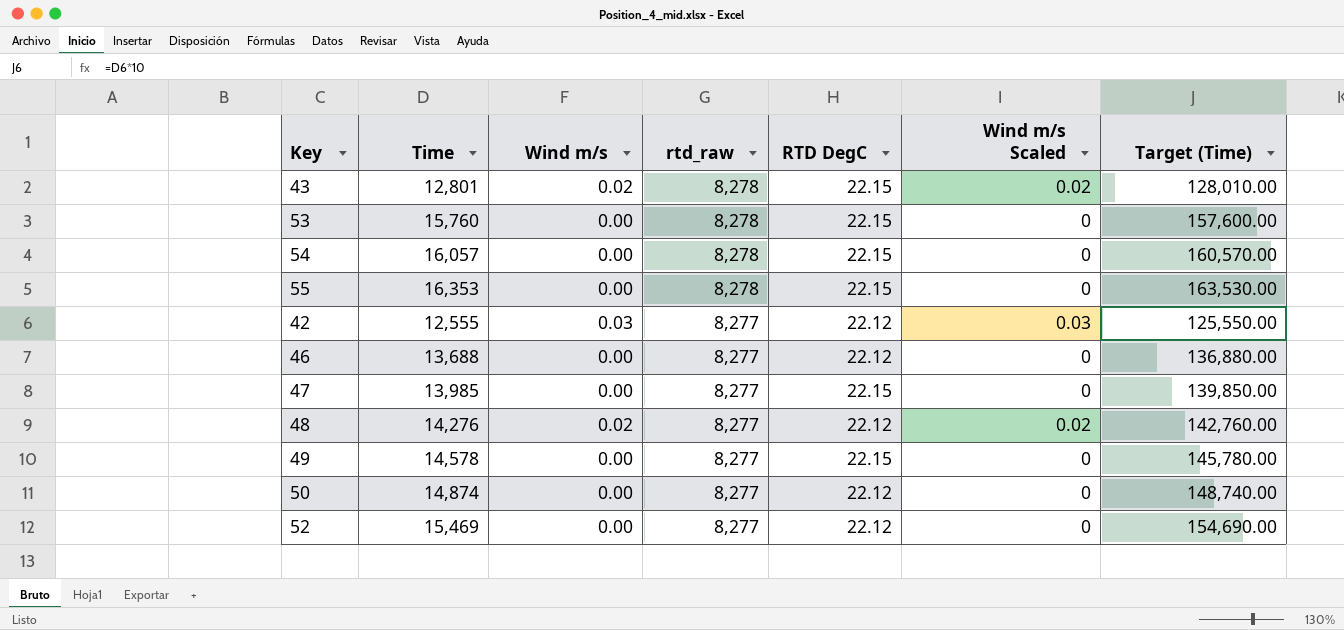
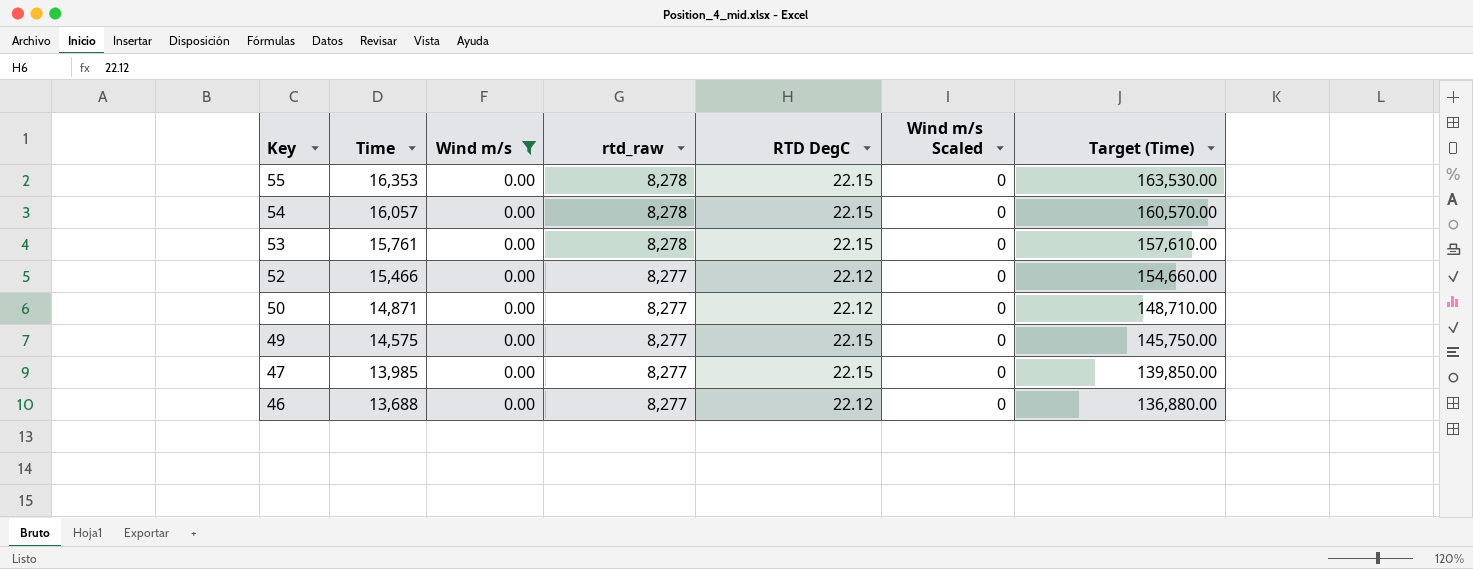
filter: none -> Wind m/s = 0.00
row order: rtd_raw descending -> Key descending
53 | Time: 15,760 -> 15,761
53 | Target (Time): 157,600.00 -> 157,610.00
52 | Time: 15,469 -> 15,466
52 | Target (Time): 154,690.00 -> 154,660.00
50 | Time: 14,874 -> 14,871
50 | Target (Time): 148,740.00 -> 148,710.00
49 | Time: 14,578 -> 14,575
49 | Target (Time): 145,780.00 -> 145,750.00

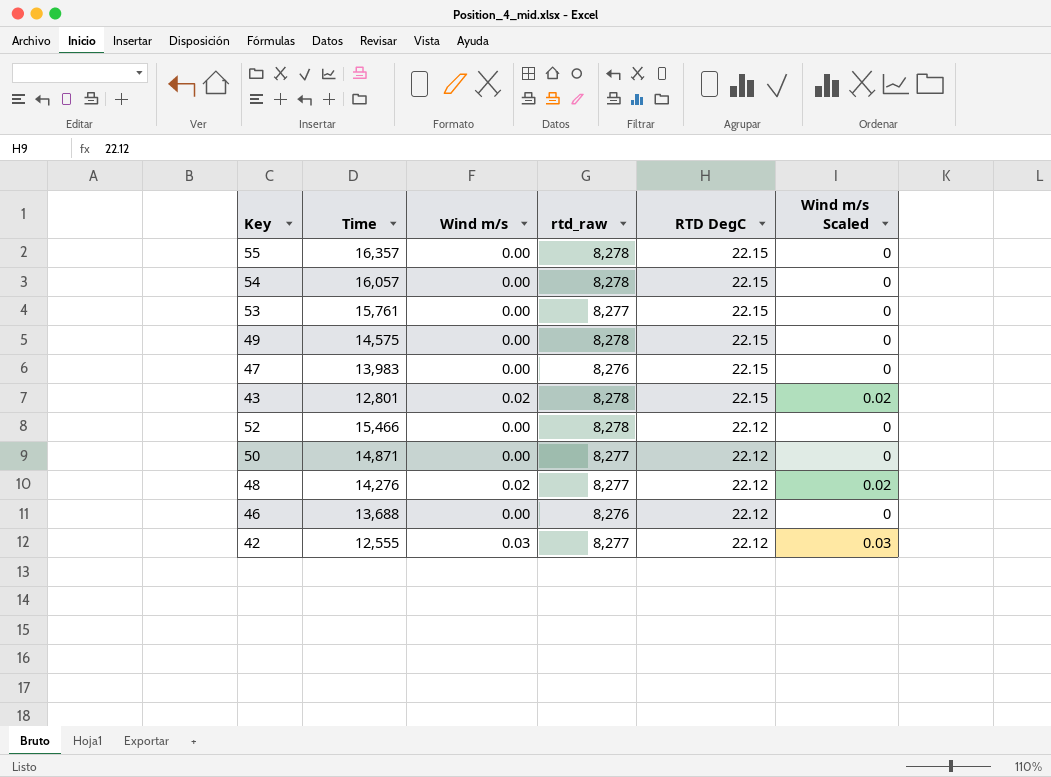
filter: Wind m/s = 0.00 -> none
row order: Key descending -> RTD DegC descending
column Target (Time) | formula: [Time] * 10 -> none
55 | Time: 16,353 -> 16,357
53 | rtd_raw: 8,278 -> 8,277
49 | rtd_raw: 8,277 -> 8,278
47 | Time: 13,985 -> 13,983
47 | rtd_raw: 8,277 -> 8,276
52 | rtd_raw: 8,277 -> 8,278
46 | rtd_raw: 8,277 -> 8,276

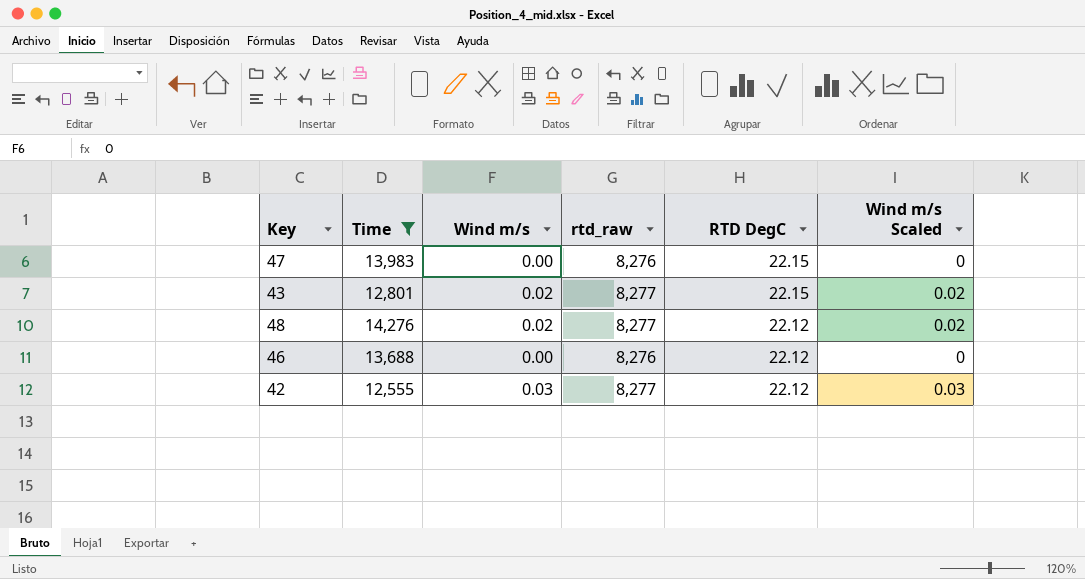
filter: none -> Time <= 14,276
43 | rtd_raw: 8,278 -> 8,277

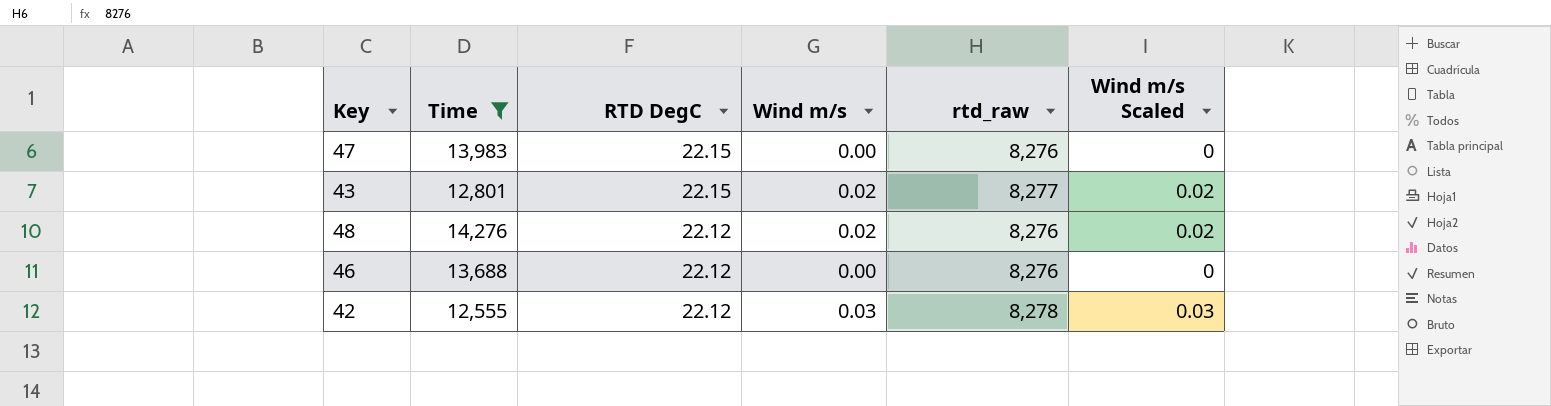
column RTD DegC | position: 5 -> 3
48 | rtd_raw: 8,277 -> 8,276
42 | rtd_raw: 8,277 -> 8,278

